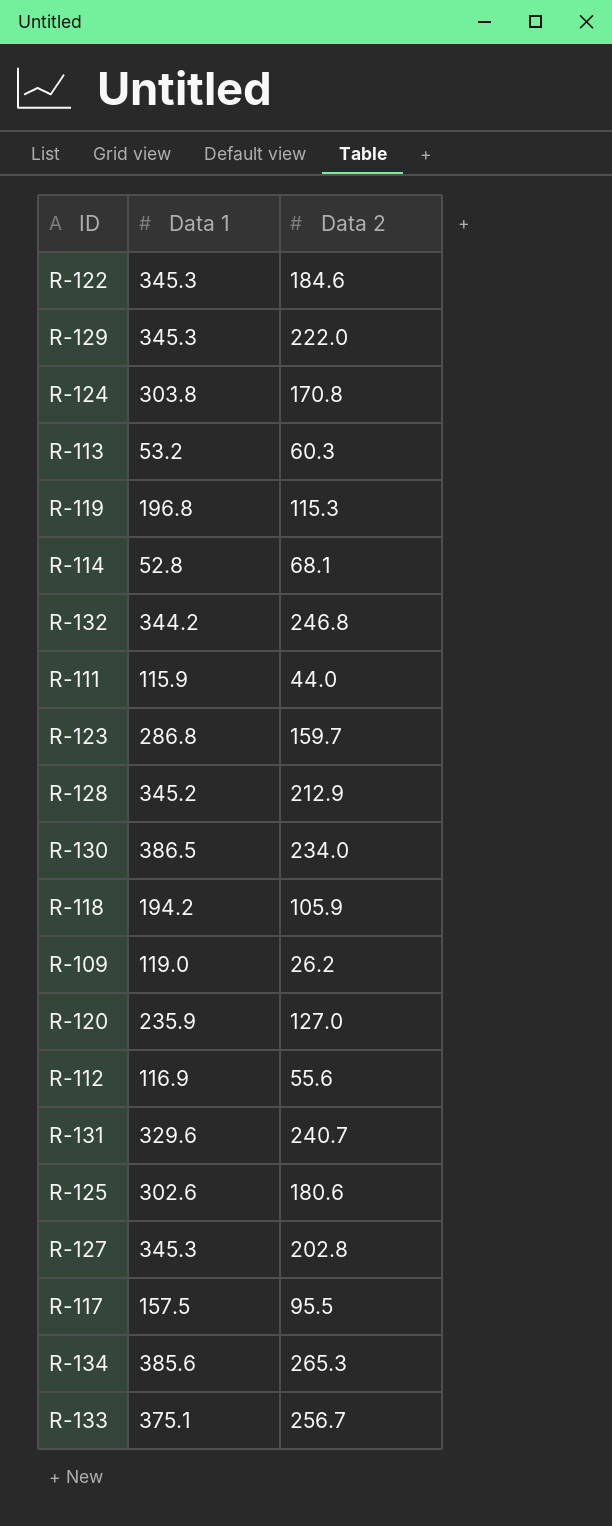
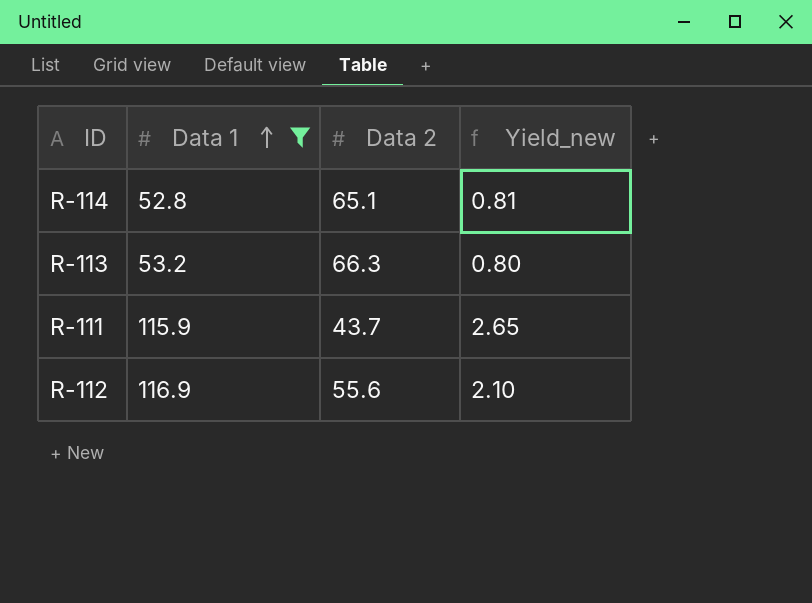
filter: none -> Data 1 <= 116.9
row order: none -> Data 1 ascending
column Yield_new | formula: none -> [Data 1] / [Data 2]
R-114 | Data 2: 68.1 -> 65.1
R-113 | Data 2: 60.3 -> 66.3
R-111 | Data 2: 44.0 -> 43.7

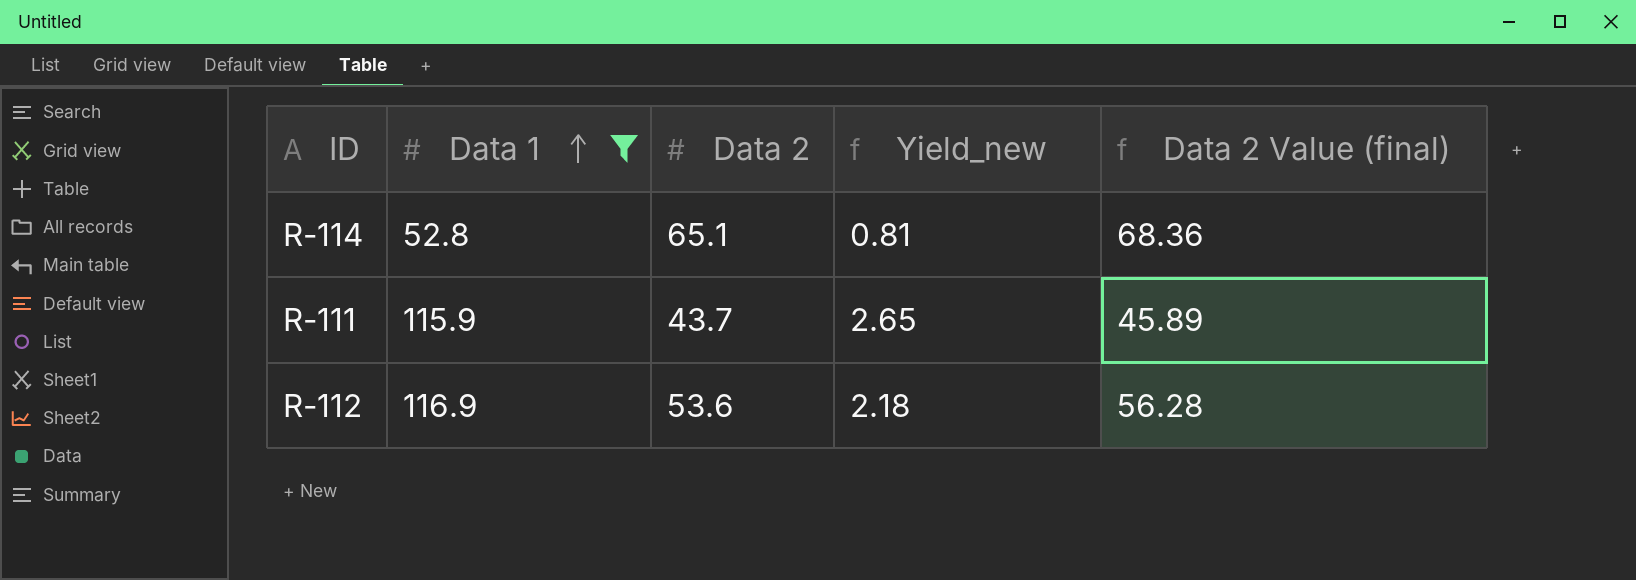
column Data 2 Value (final) | formula: none -> [Data 2] * 1.05
row R-113: 53.2 | 66.3 | 0.80 -> none
R-112 | Data 2: 55.6 -> 53.6
R-112 | Yield_new: 2.10 -> 2.18

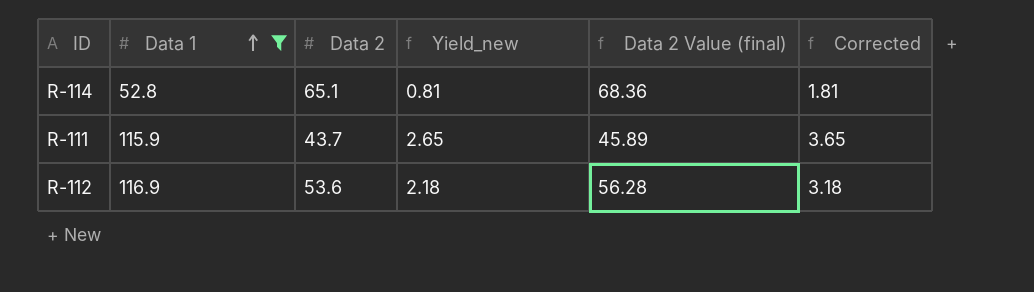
column Corrected | formula: none -> [Yield_new] + 1

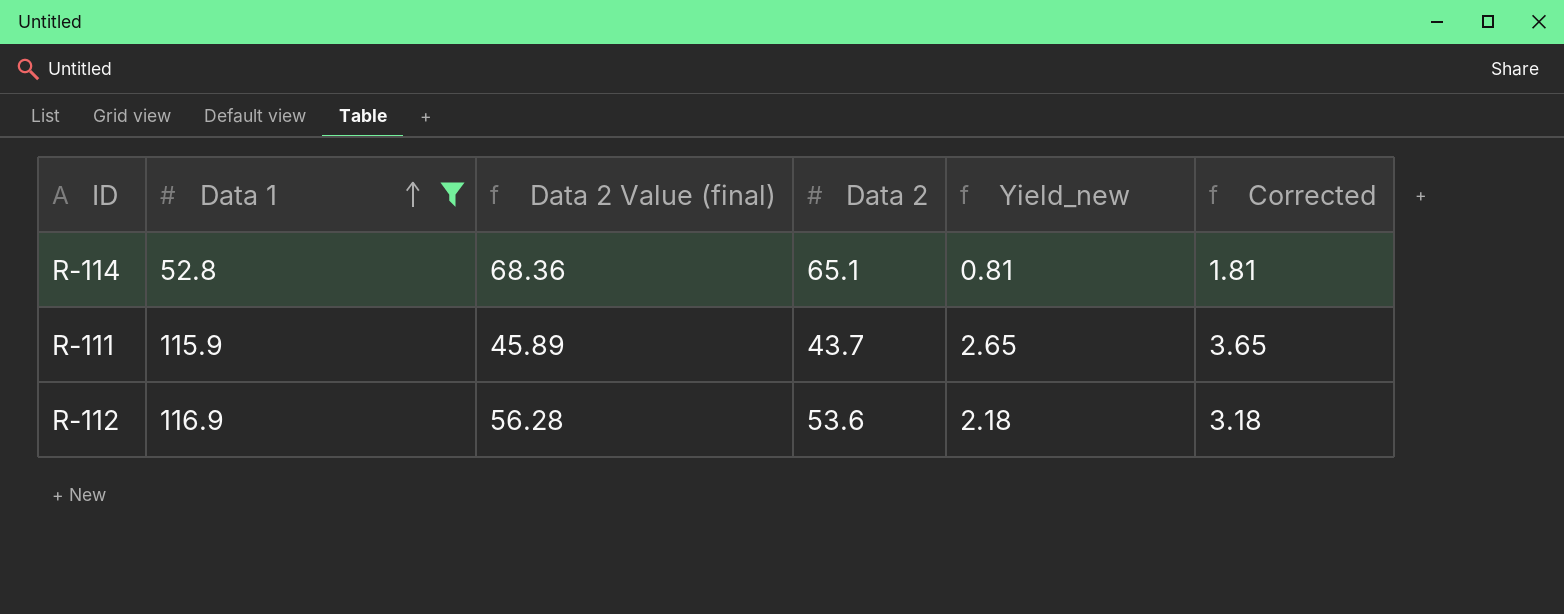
column Data 2 Value (final) | position: 5 -> 3

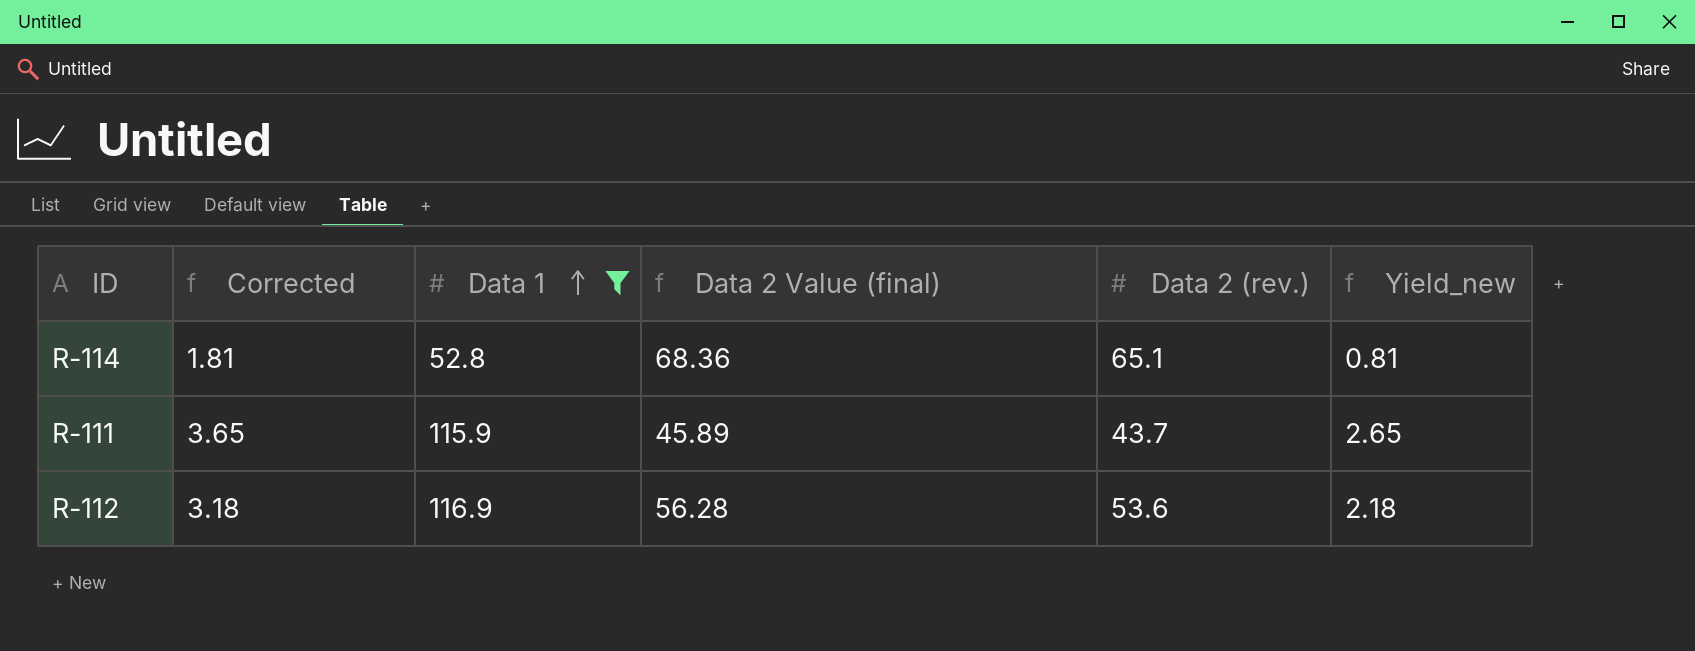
column Corrected | position: 6 -> 2
column name: Data 2 -> Data 2 (rev.)

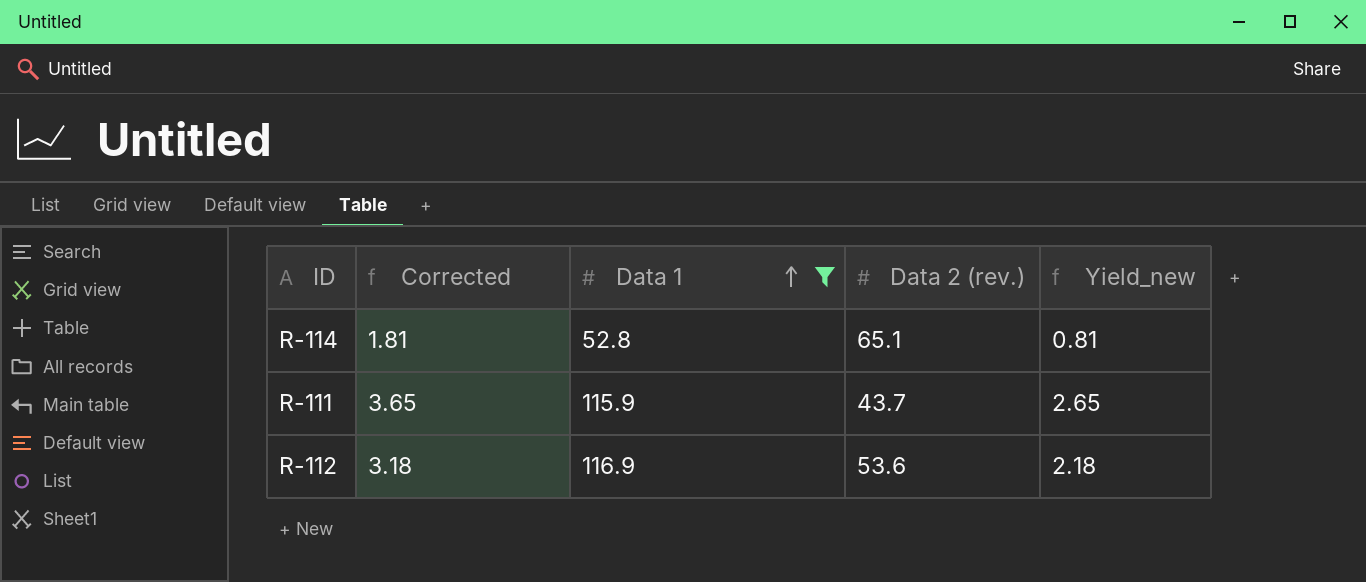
column Data 2 Value (final) | formula: [Data 2 (rev.)] * 1.05 -> none

